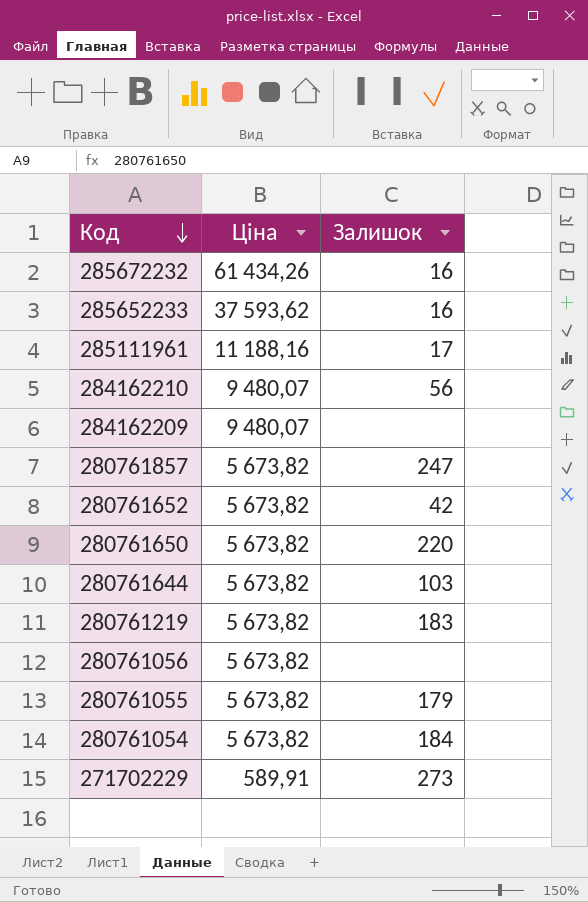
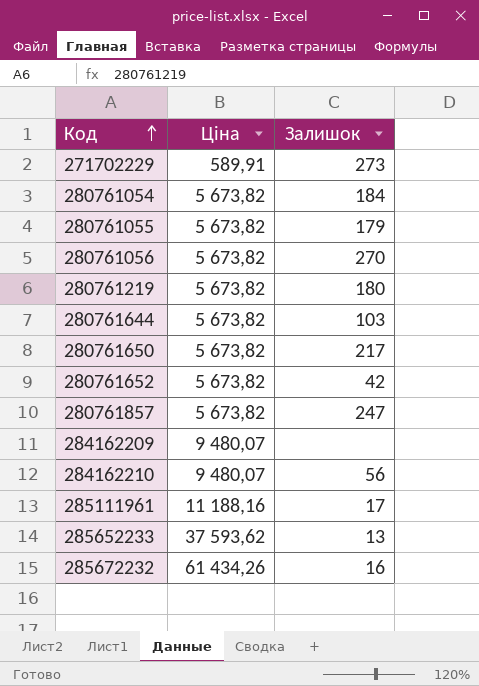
row order: Код descending -> Код ascending
280761056 | Залишок: none -> 270
280761219 | Залишок: 183 -> 180
280761650 | Залишок: 220 -> 217
285652233 | Залишок: 16 -> 13

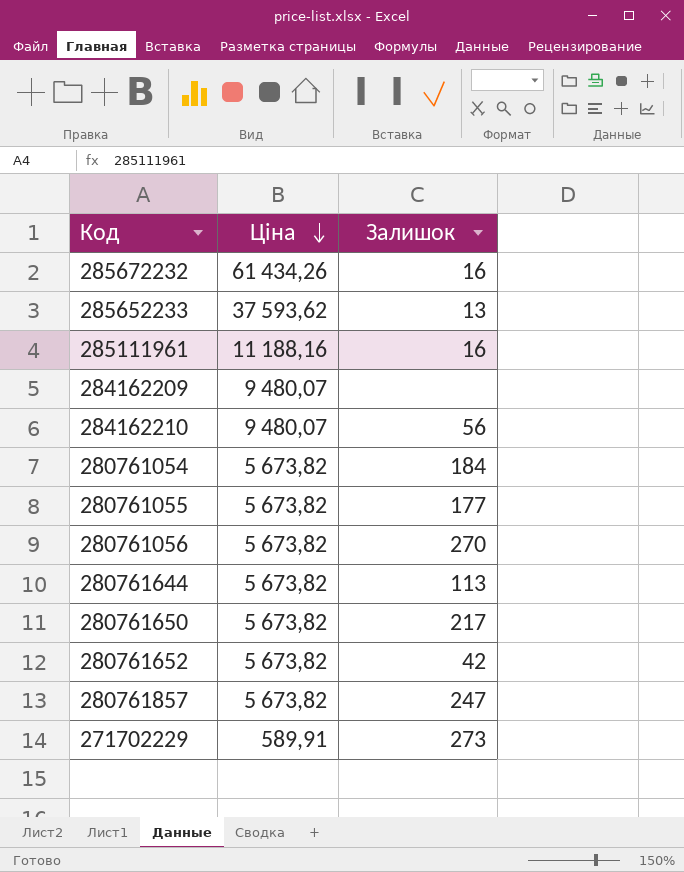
row order: Код ascending -> Ціна descending
row 280761219: 5 673,82 | 180 -> none
285111961 | Залишок: 17 -> 16
280761055 | Залишок: 179 -> 177
280761644 | Залишок: 103 -> 113

